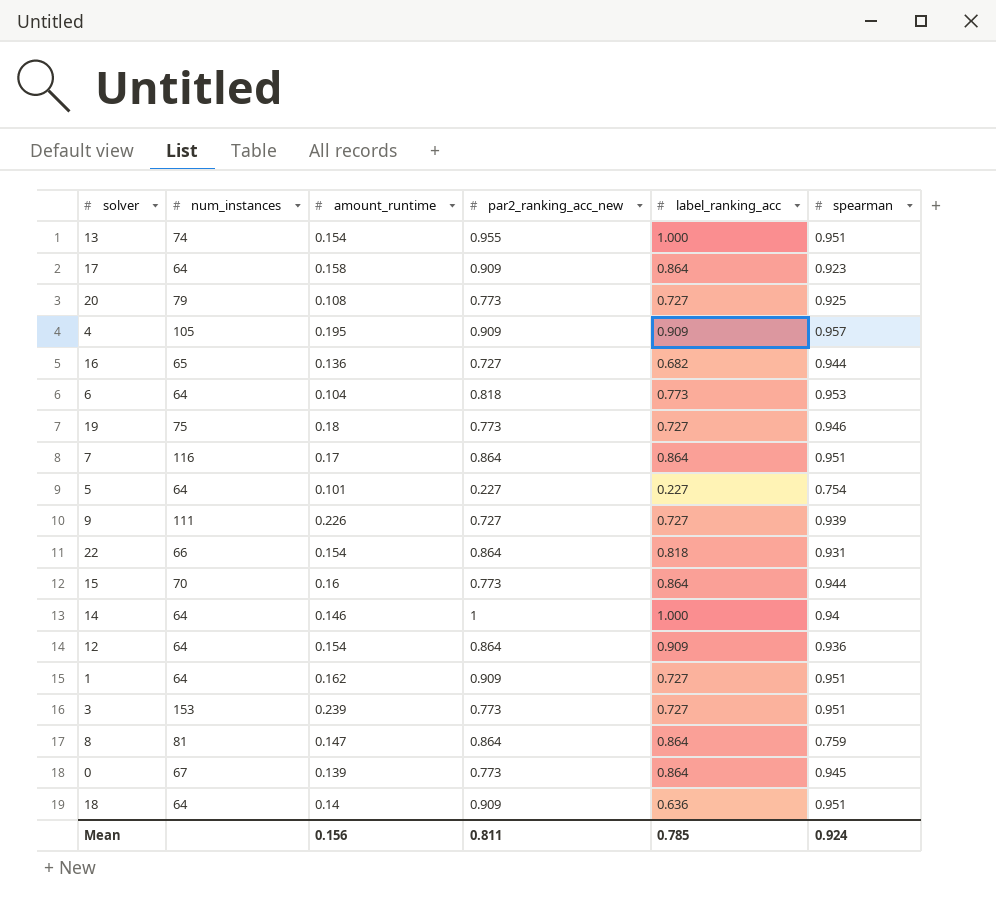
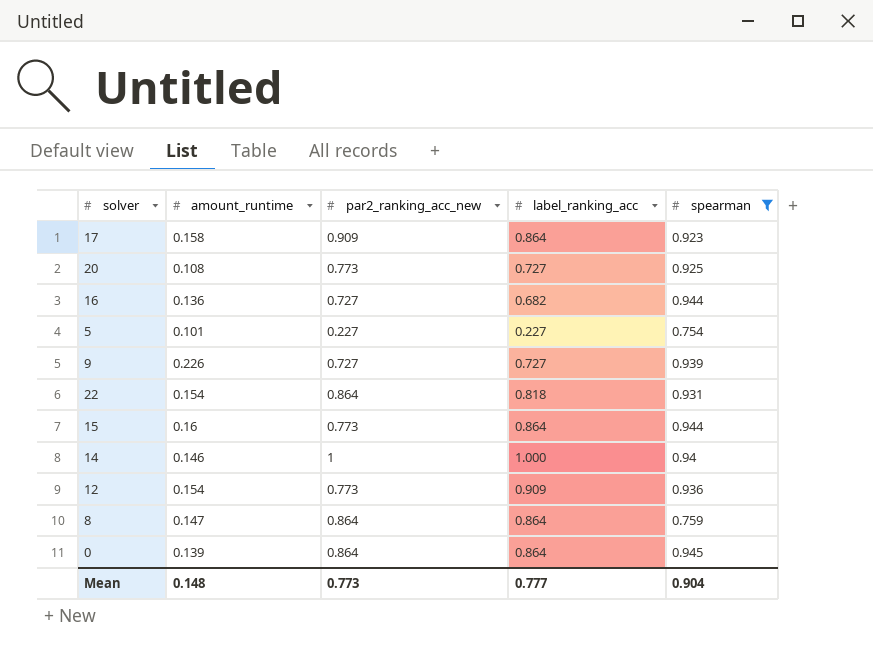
filter: none -> spearman <= 0.945
column num_instances | position: 2 -> none
12 | par2_ranking_acc_new: 0.864 -> 0.773
0 | par2_ranking_acc_new: 0.773 -> 0.864
Mean | amount_runtime: 0.156 -> 0.148
Mean | par2_ranking_acc_new: 0.811 -> 0.773
Mean | label_ranking_acc: 0.785 -> 0.777
Mean | spearman: 0.924 -> 0.904

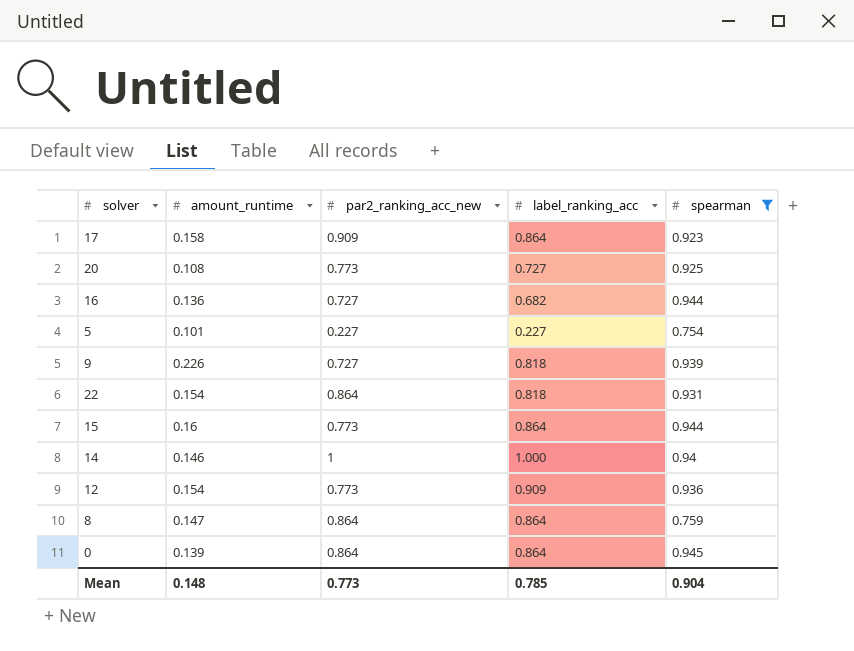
9 | label_ranking_acc: 0.727 -> 0.818
Mean | label_ranking_acc: 0.777 -> 0.785

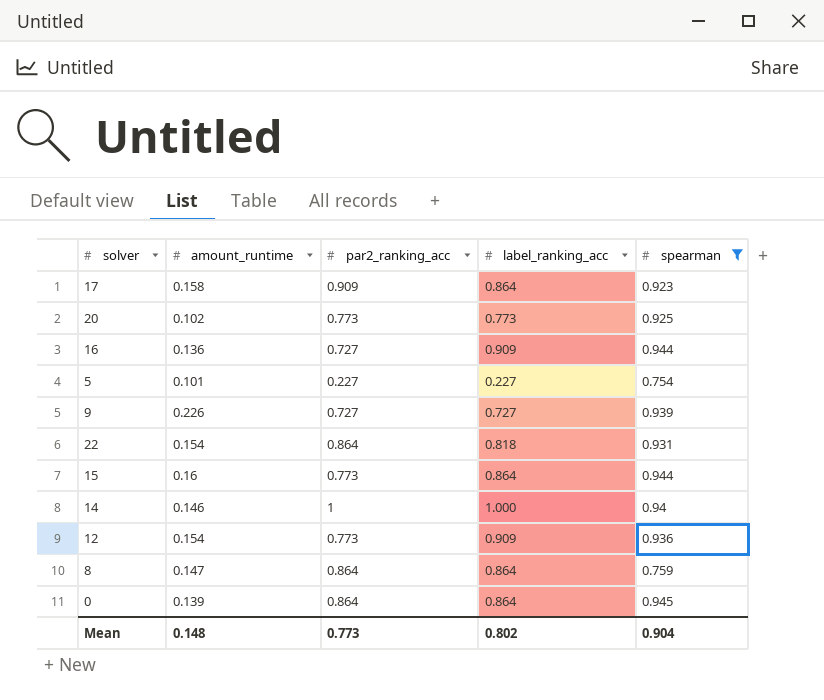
column name: par2_ranking_acc_new -> par2_ranking_acc
20 | amount_runtime: 0.108 -> 0.102
20 | label_ranking_acc: 0.727 -> 0.773
16 | label_ranking_acc: 0.682 -> 0.909
9 | label_ranking_acc: 0.818 -> 0.727
Mean | label_ranking_acc: 0.785 -> 0.802

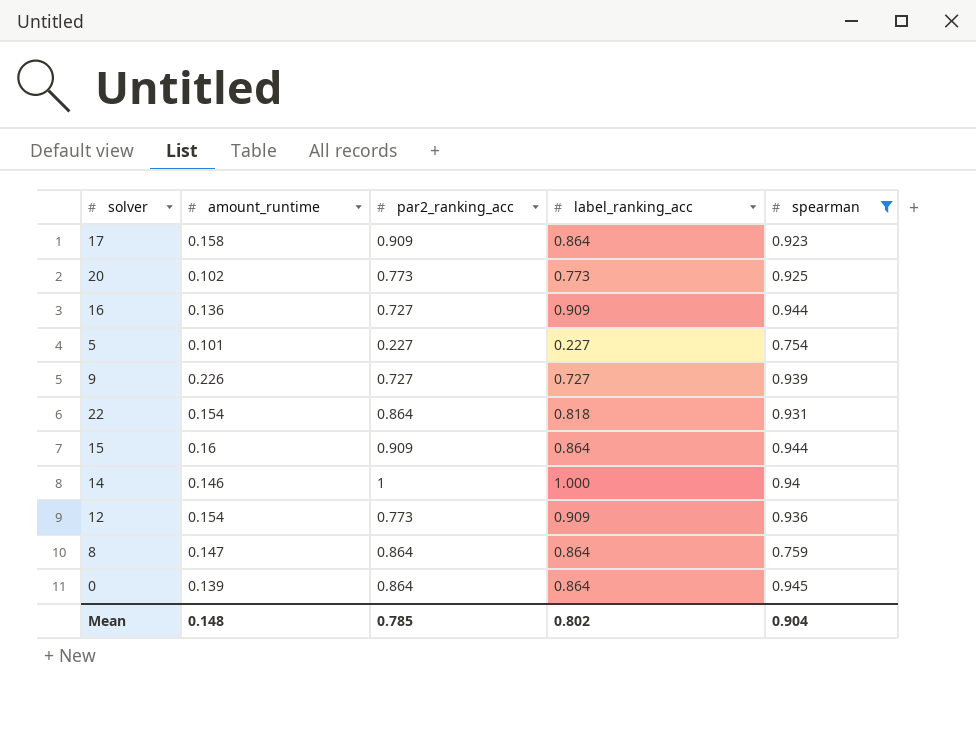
15 | par2_ranking_acc: 0.773 -> 0.909
Mean | par2_ranking_acc: 0.773 -> 0.785

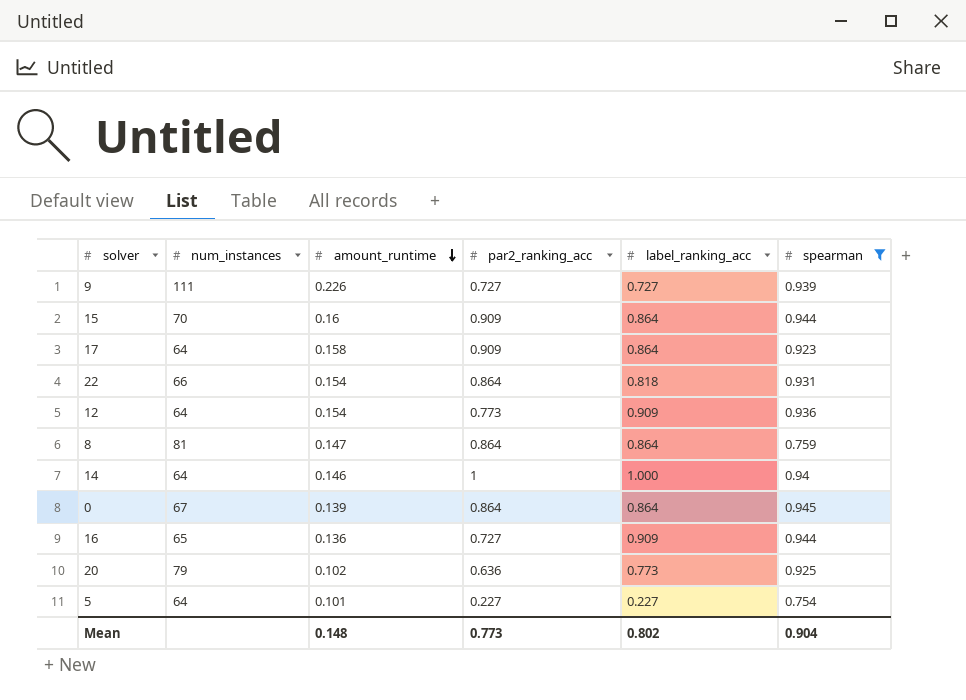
row order: none -> amount_runtime descending
column num_instances | position: none -> 2
20 | par2_ranking_acc: 0.773 -> 0.636
Mean | par2_ranking_acc: 0.785 -> 0.773

